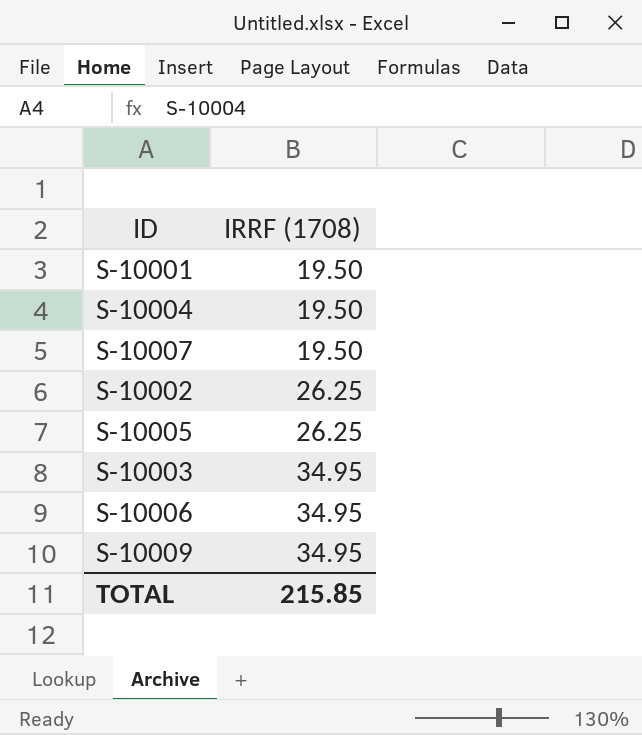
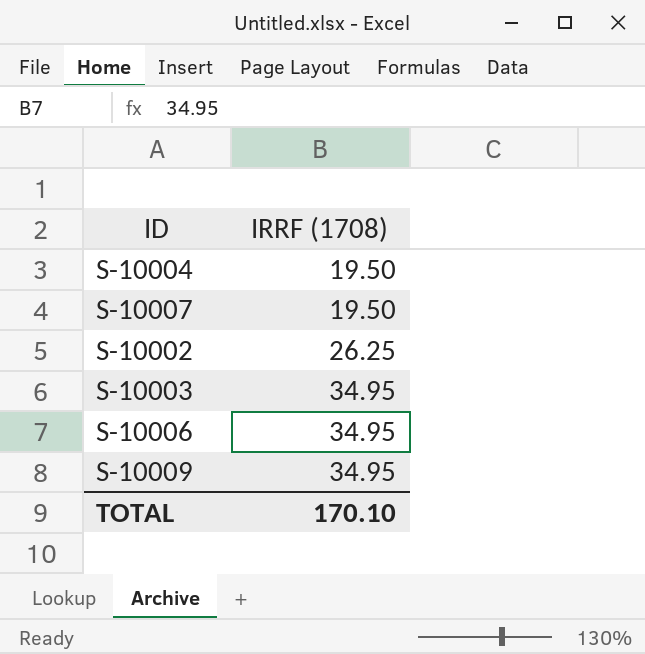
row S-10001: 19.50 -> none
row S-10005: 26.25 -> none
TOTAL | IRRF (1708): 215.85 -> 170.10

